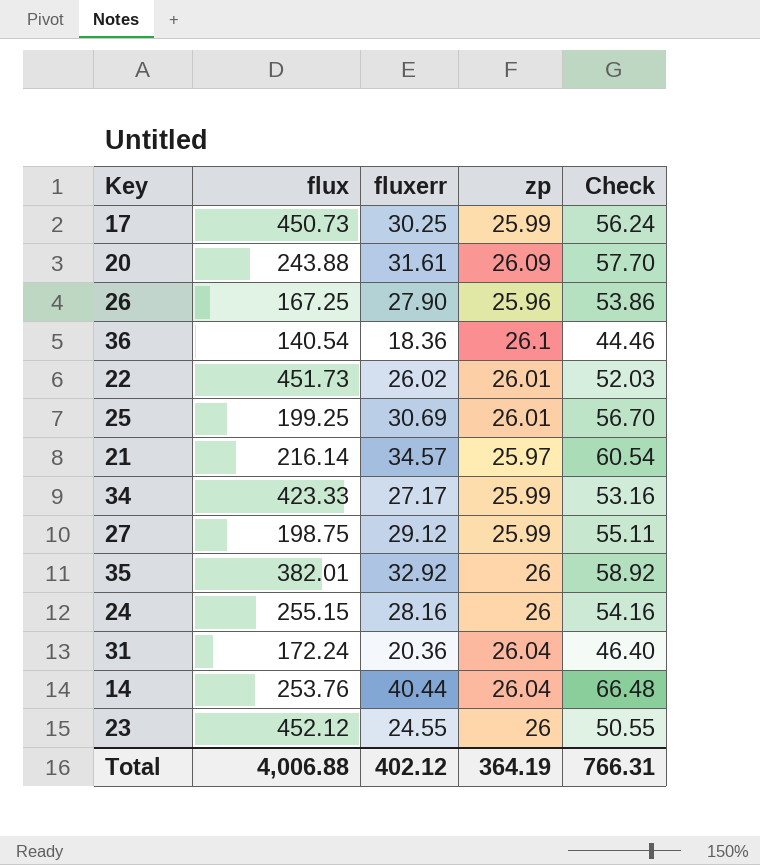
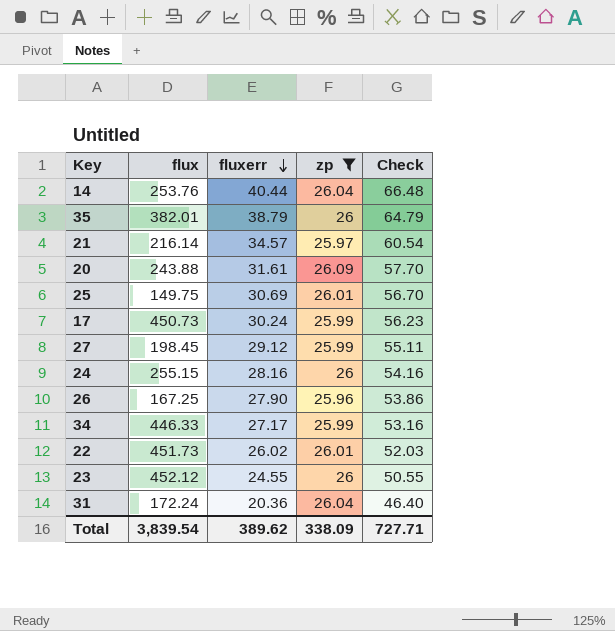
filter: none -> zp != 26.1
row order: none -> fluxerr descending
35 | fluxerr: 32.92 -> 38.79
35 | Check: 58.92 -> 64.79
25 | flux: 199.25 -> 149.75
17 | fluxerr: 30.25 -> 30.24
17 | Check: 56.24 -> 56.23
27 | flux: 198.75 -> 198.45
34 | flux: 423.33 -> 446.33
Total | flux: 4,006.88 -> 3,839.54
Total | fluxerr: 402.12 -> 389.62
Total | zp: 364.19 -> 338.09
Total | Check: 766.31 -> 727.71

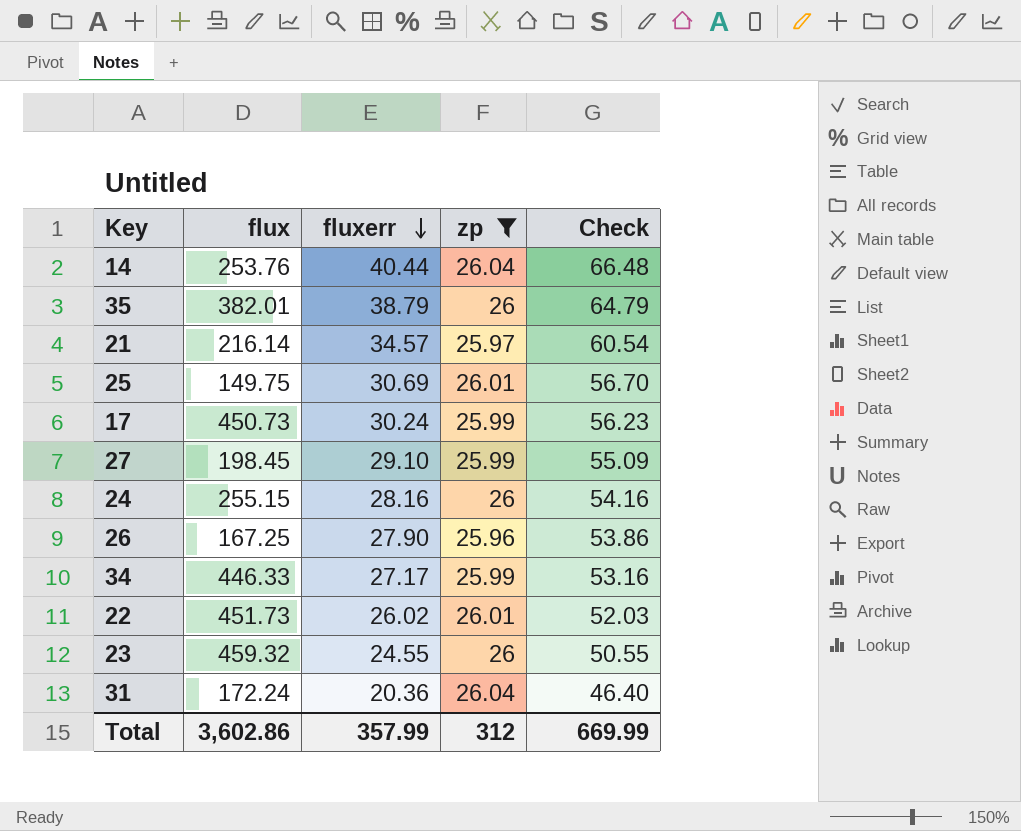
row 20: 243.88 | 31.61 | 26.09 | 57.70 -> none
27 | fluxerr: 29.12 -> 29.10
27 | Check: 55.11 -> 55.09
23 | flux: 452.12 -> 459.32
Total | flux: 3,839.54 -> 3,602.86
Total | fluxerr: 389.62 -> 357.99
Total | zp: 338.09 -> 312
Total | Check: 727.71 -> 669.99

